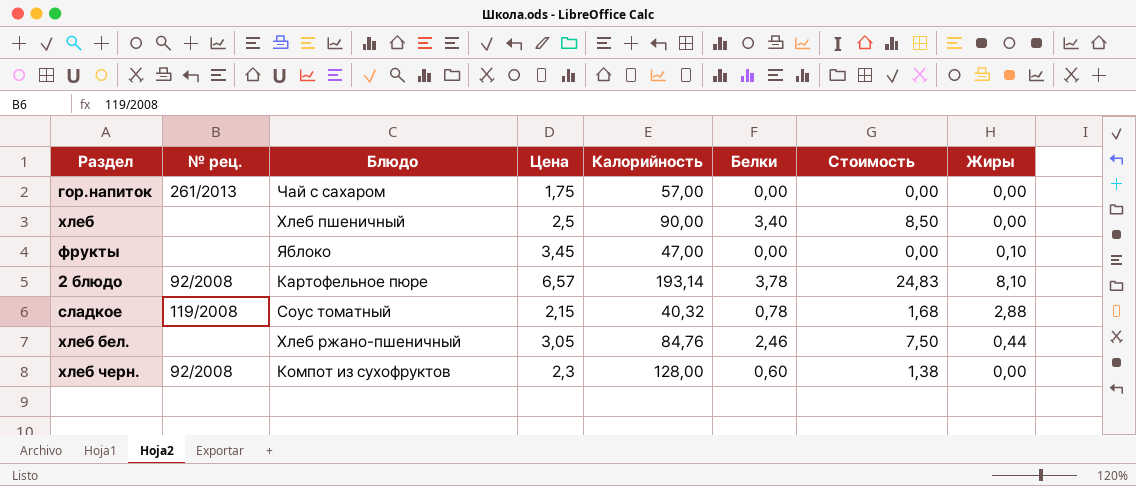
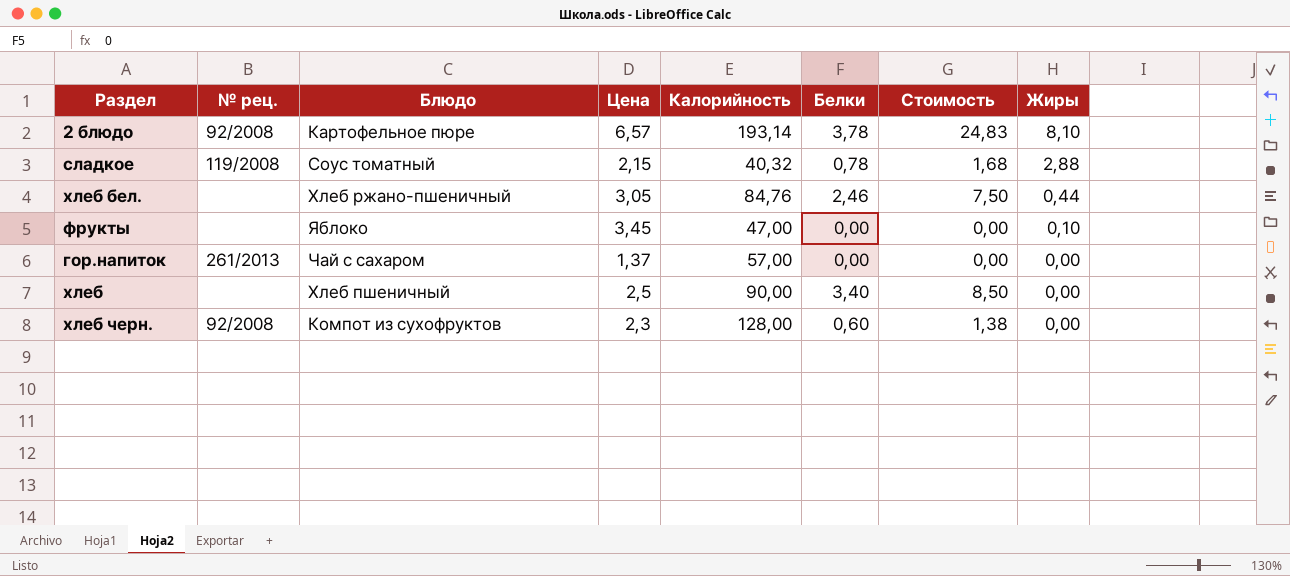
row order: none -> Жиры descending
гор.напиток | Цена: 1,75 -> 1,37

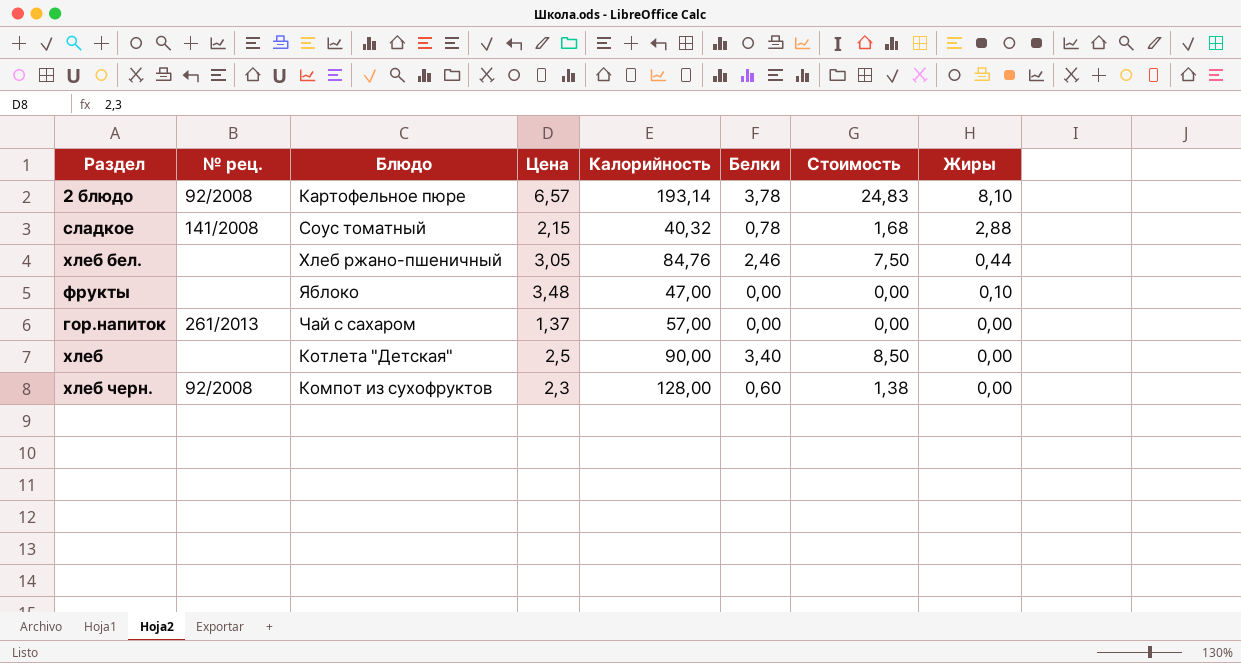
сладкое | № рец.: 119/2008 -> 141/2008
фрукты | Цена: 3,45 -> 3,48
хлеб | Блюдо: Хлеб пшеничный -> Котлета "Детская"

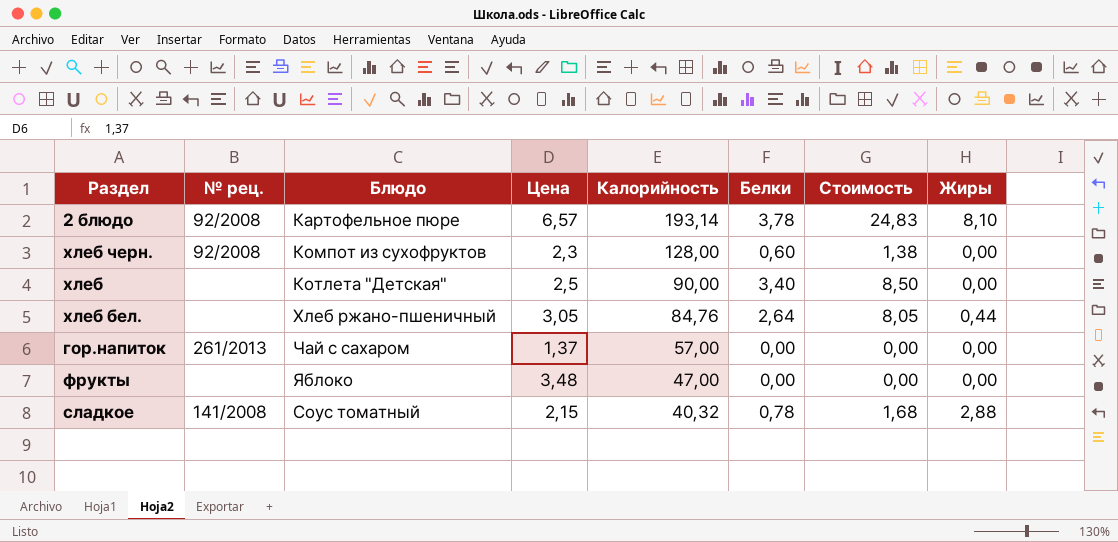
row order: Жиры descending -> Калорийность descending
хлеб бел. | Белки: 2,46 -> 2,64
хлеб бел. | Стоимость: 7,50 -> 8,05
фрукты | Жиры: 0,10 -> 0,00

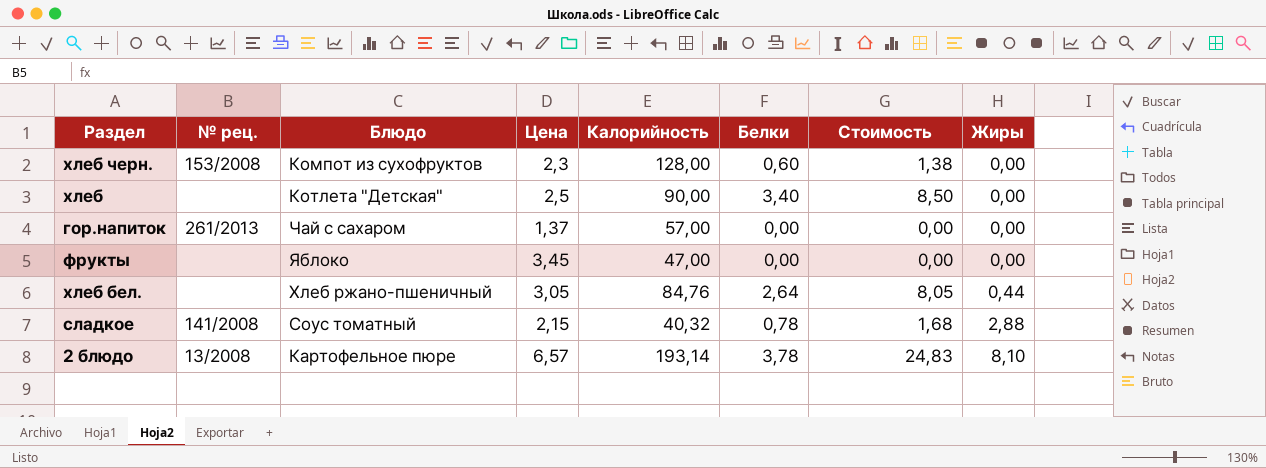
row order: Калорийность descending -> Жиры ascending
хлеб черн. | № рец.: 92/2008 -> 153/2008
фрукты | Цена: 3,48 -> 3,45
2 блюдо | № рец.: 92/2008 -> 13/2008

